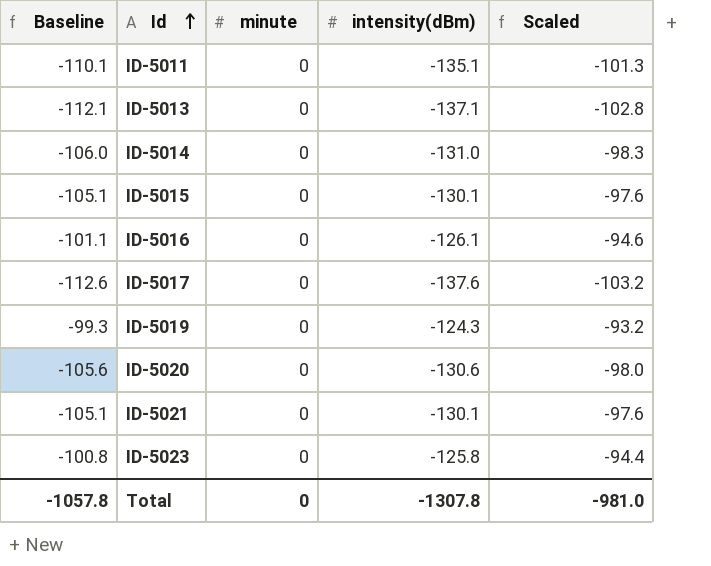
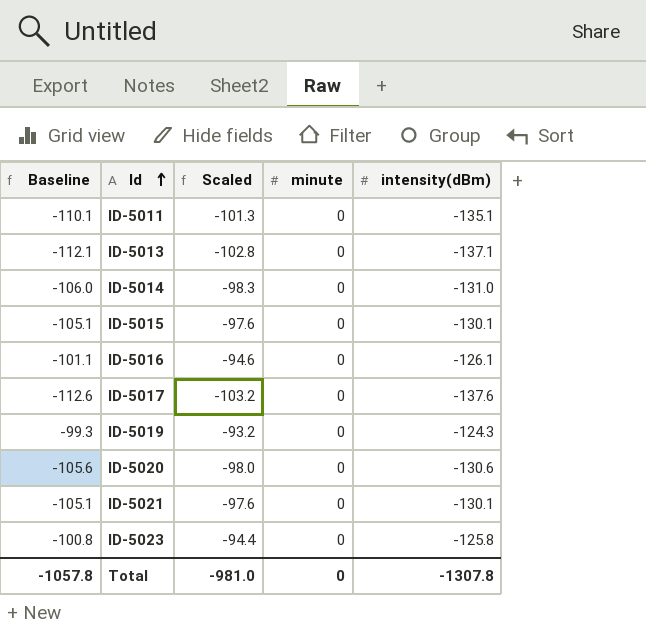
column Scaled | position: 5 -> 3

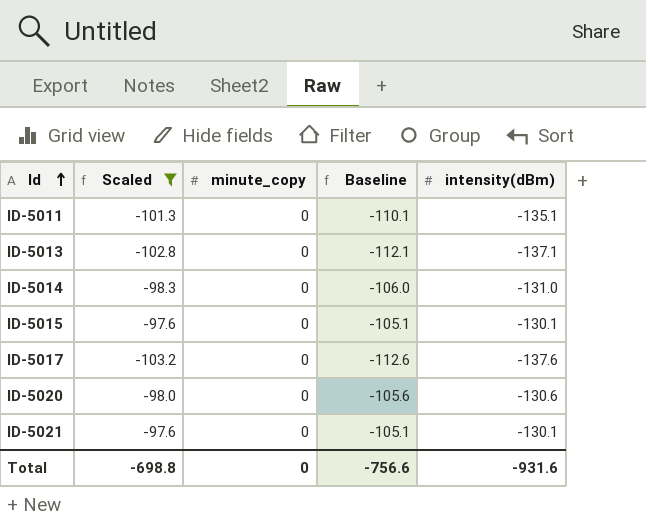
filter: none -> Scaled <= -97.6
column name: minute -> minute_copy
column Baseline | position: 1 -> 4
Total | Scaled: -981.0 -> -698.8
Total | Baseline: -1057.8 -> -756.6
Total | intensity(dBm): -1307.8 -> -931.6

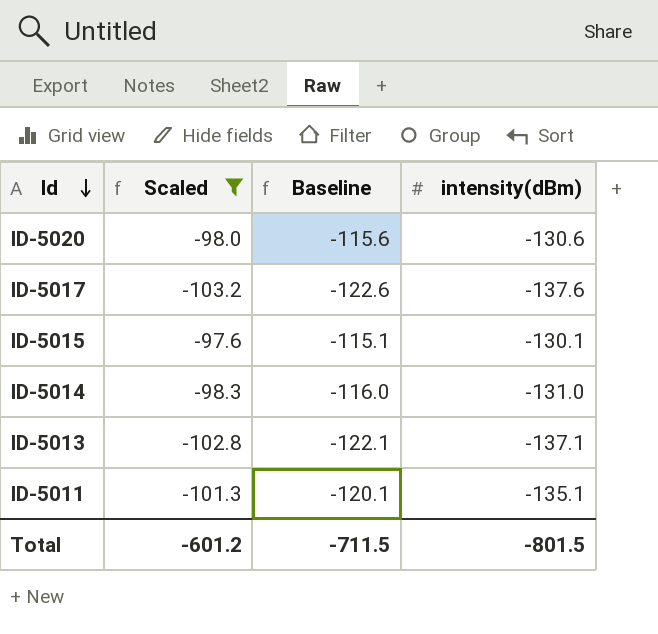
row order: Id ascending -> Id descending
column minute_copy | position: 3 -> none
column Baseline | formula: [intensity(dBm)] + 25 -> [intensity(dBm)] + 15
row ID-5021: -97.6 | 0 | -105.1 | -130.1 -> none
Total | Scaled: -698.8 -> -601.2
Total | Baseline: -756.6 -> -711.5
Total | intensity(dBm): -931.6 -> -801.5

